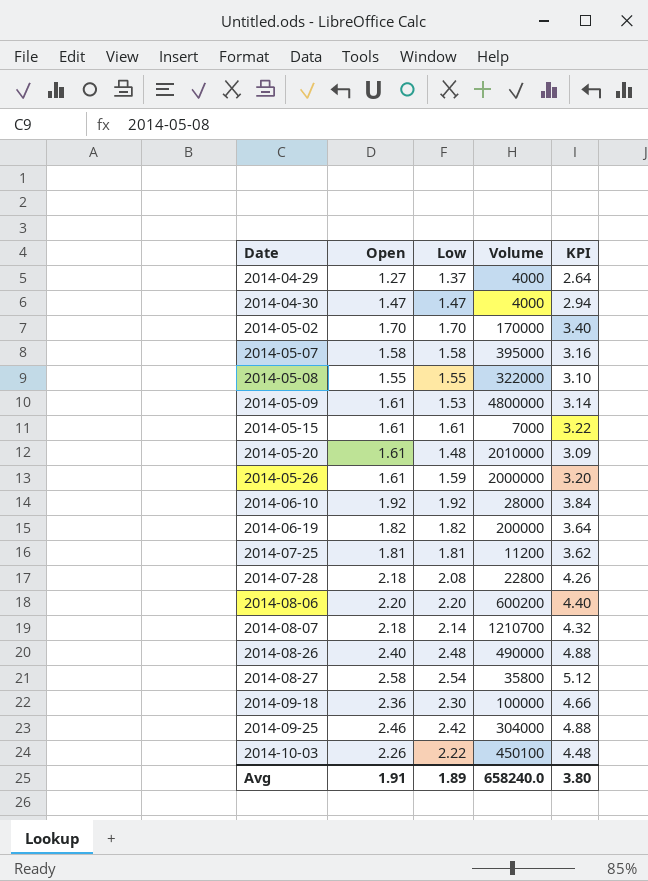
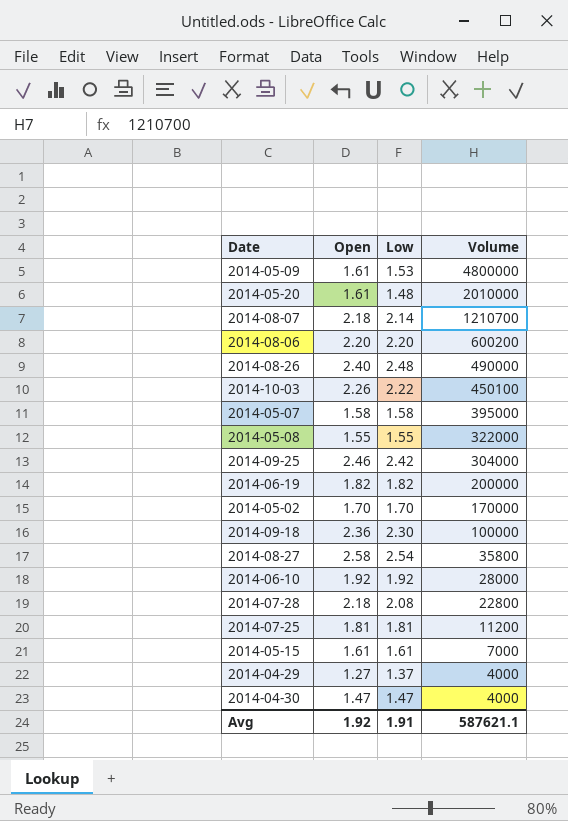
row order: Date ascending -> Volume descending
column KPI | formula: [Open] + [Low] -> none
row 2014-05-26: 1.61 | 1.59 | 2000000 | 3.20 -> none
Avg | Open: 1.91 -> 1.92
Avg | Low: 1.89 -> 1.91
Avg | Volume: 658240.0 -> 587621.1

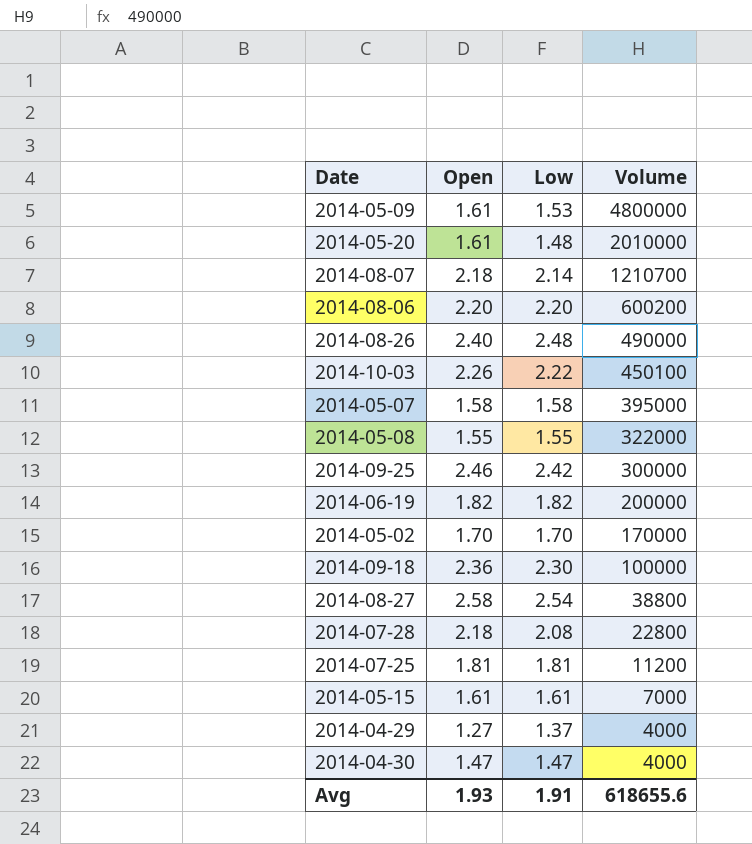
row 2014-06-10: 1.92 | 1.92 | 28000 -> none
2014-09-25 | Volume: 304000 -> 300000
2014-08-27 | Volume: 35800 -> 38800
Avg | Open: 1.92 -> 1.93
Avg | Volume: 587621.1 -> 618655.6

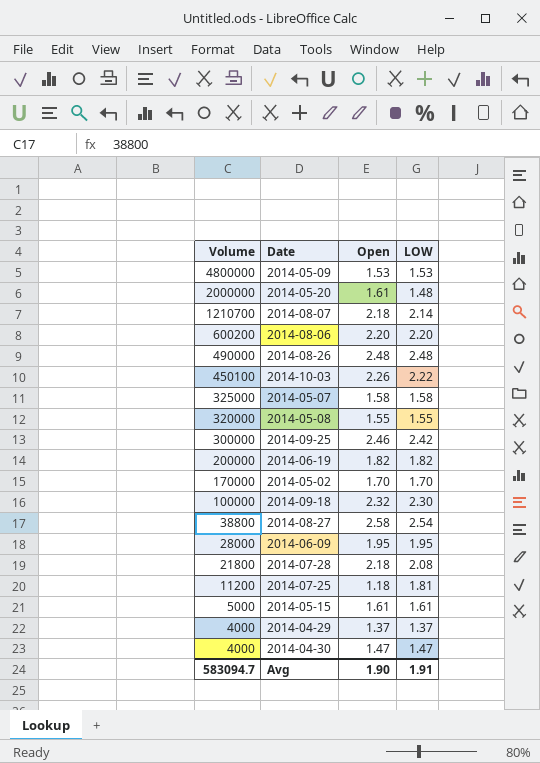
column Volume | position: 4 -> 1
column name: Low -> LOW
2014-05-09 | Open: 1.61 -> 1.53
2014-05-20 | Volume: 2010000 -> 2000000
2014-08-26 | Open: 2.40 -> 2.48
2014-05-07 | Volume: 395000 -> 325000
2014-05-08 | Volume: 322000 -> 320000
2014-09-18 | Open: 2.36 -> 2.32
row 2014-06-09: none -> 28000 | 1.95 | 1.95
2014-07-28 | Volume: 22800 -> 21800
2014-07-25 | Open: 1.81 -> 1.18
2014-05-15 | Volume: 7000 -> 5000
2014-04-29 | Open: 1.27 -> 1.37
Avg | Volume: 618655.6 -> 583094.7
Avg | Open: 1.93 -> 1.90

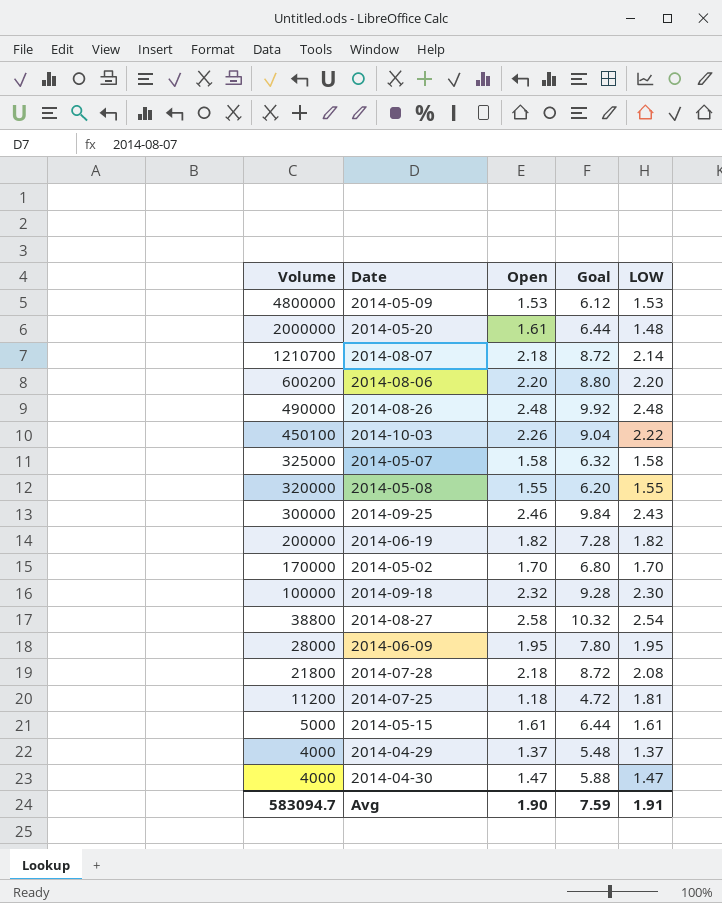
column Goal | formula: none -> [Open] * 4
2014-09-25 | LOW: 2.42 -> 2.43

